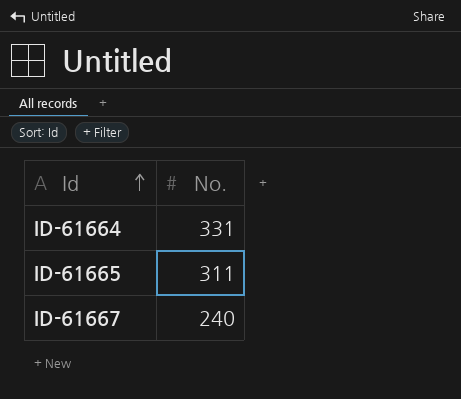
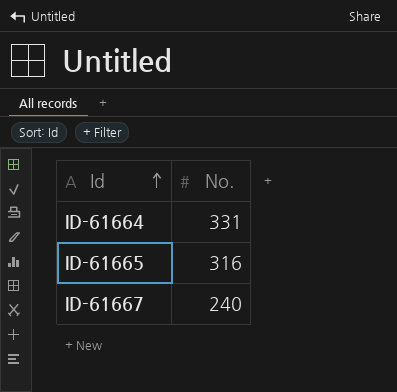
ID-61665 | No.: 311 -> 316

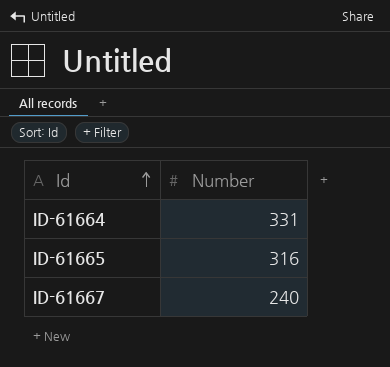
column name: No. -> Number

